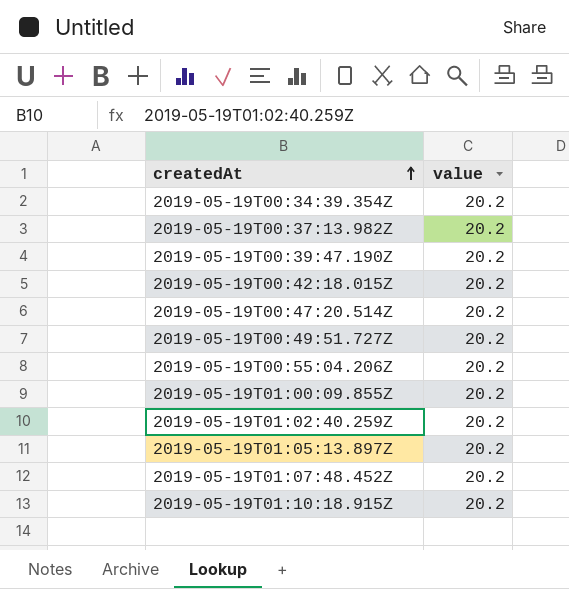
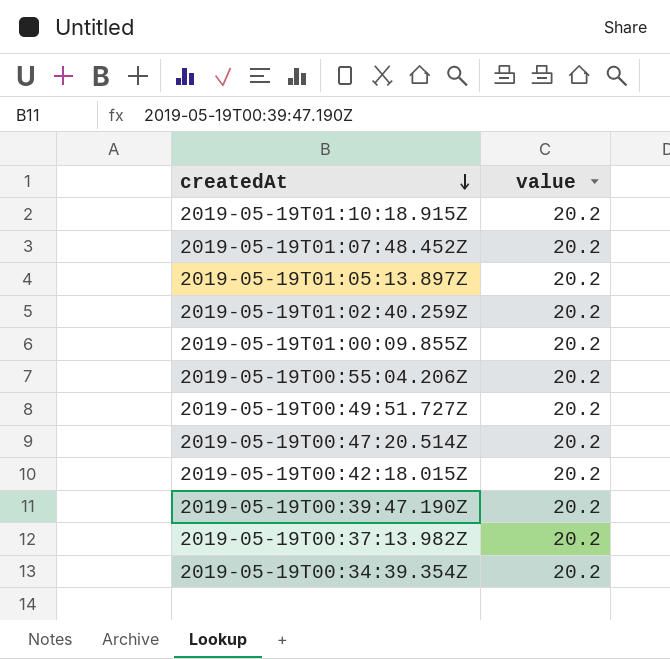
row order: createdAt ascending -> createdAt descending

